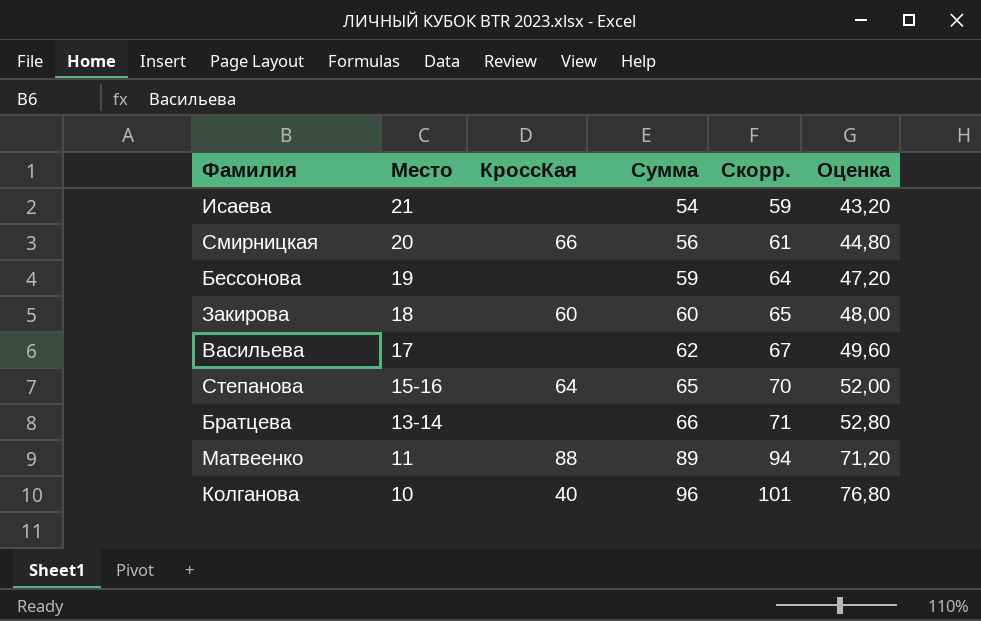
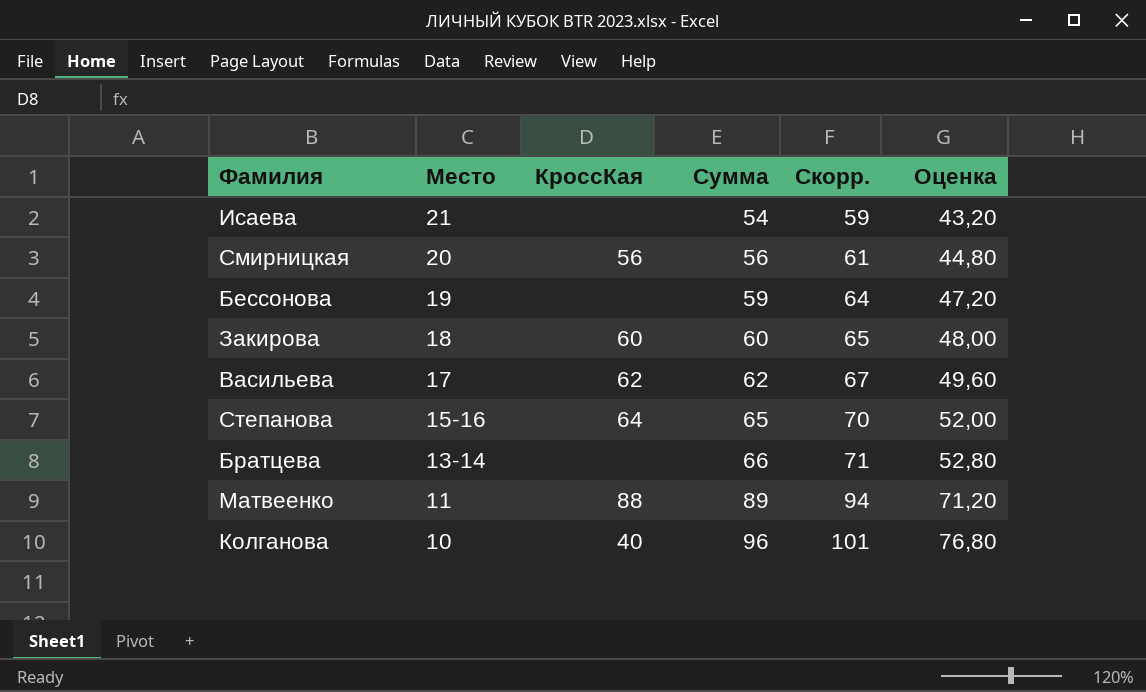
Смирницкая | КроссКая: 66 -> 56
Васильева | КроссКая: none -> 62

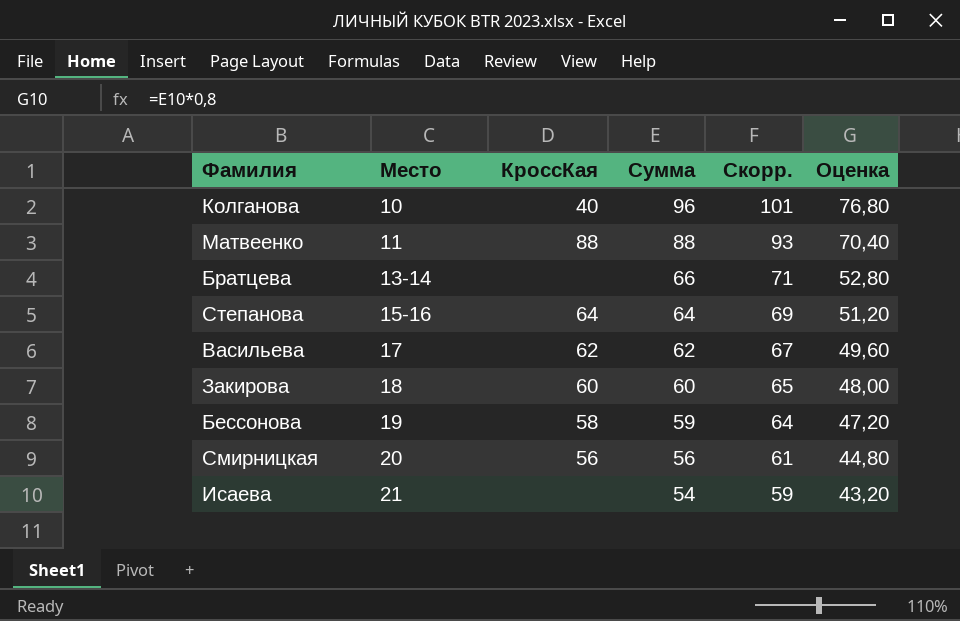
row order: Место descending -> Место ascending
Матвеенко | Сумма: 89 -> 88
Матвеенко | Скорр.: 94 -> 93
Матвеенко | Оценка: 71,20 -> 70,40
Степанова | Сумма: 65 -> 64
Степанова | Скорр.: 70 -> 69
Степанова | Оценка: 52,00 -> 51,20
Бессонова | КроссКая: none -> 58

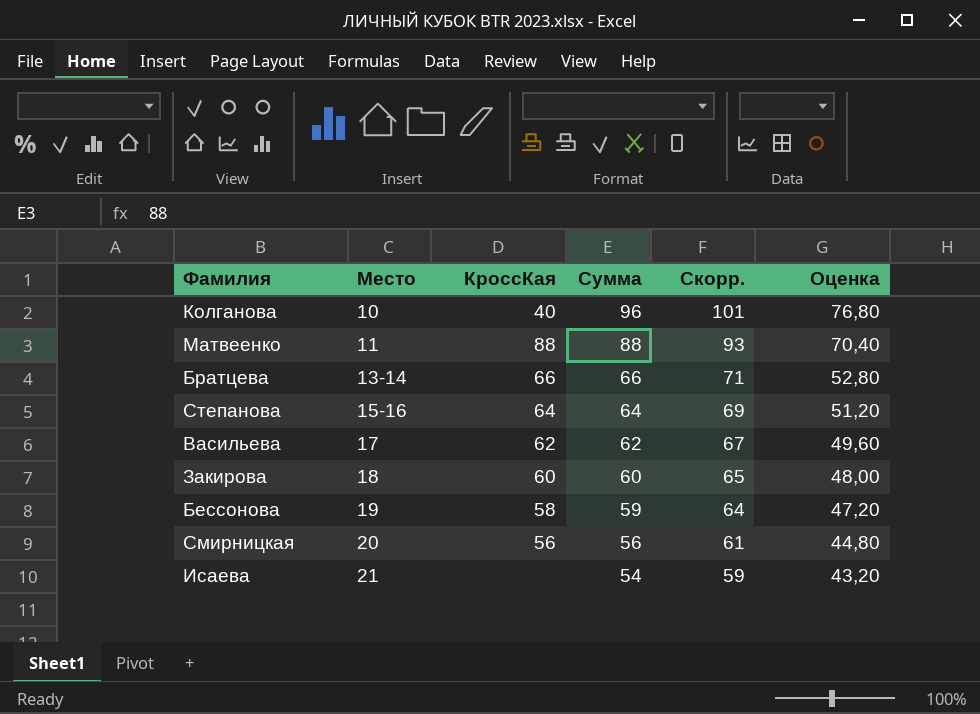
Братцева | КроссКая: none -> 66

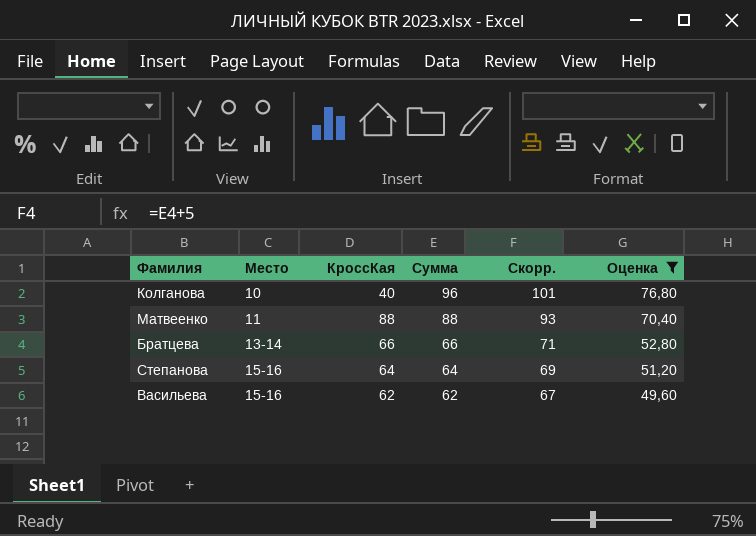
filter: none -> Оценка >= 49,60
Васильева | Место: 17 -> 15-16

